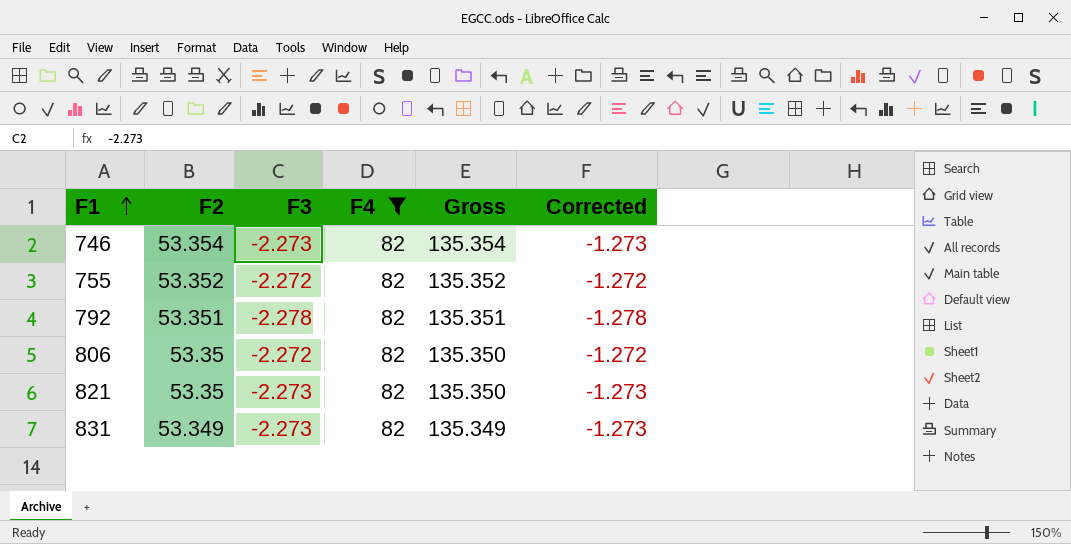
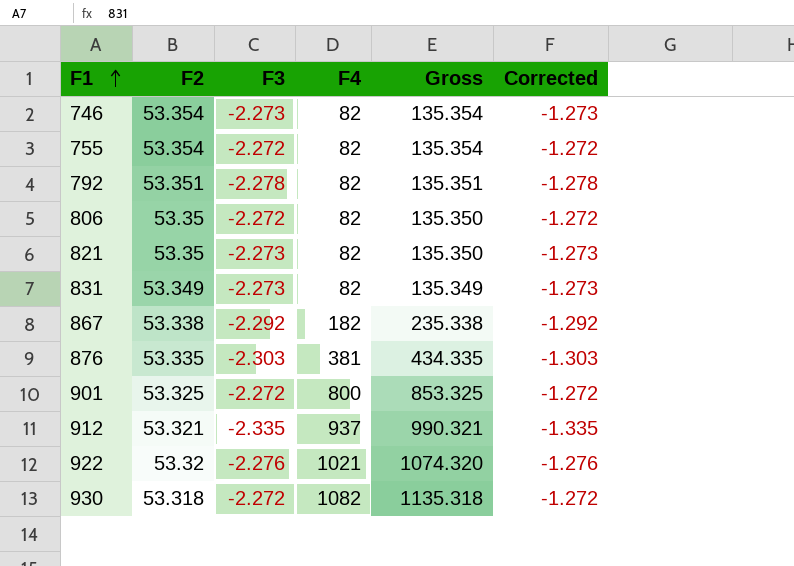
filter: F4 = 82 -> none
755 | F2: 53.352 -> 53.354
755 | Gross: 135.352 -> 135.354

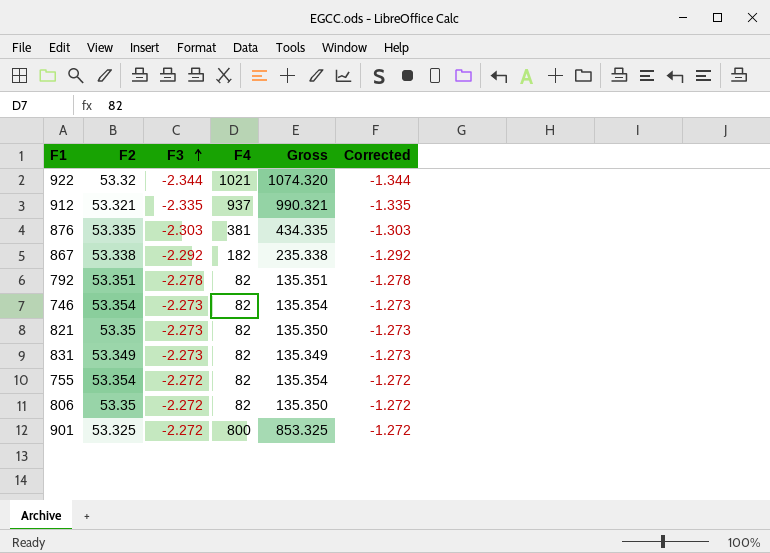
row order: F1 ascending -> F3 ascending
row 930: 53.318 | -2.272 | 1082 | 1135.318 | -1.272 -> none
922 | F3: -2.276 -> -2.344
922 | Corrected: -1.276 -> -1.344

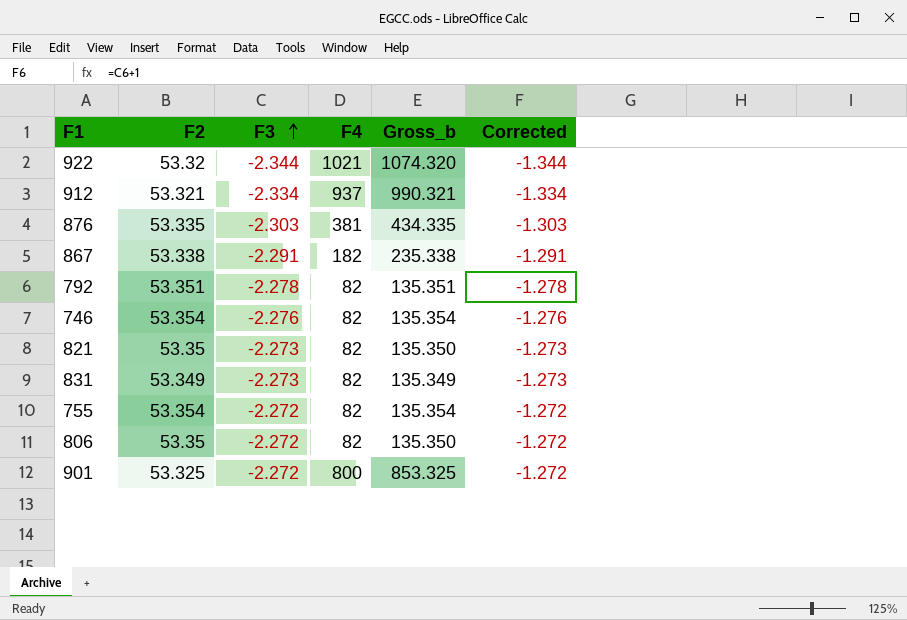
column name: Gross -> Gross_b
912 | F3: -2.335 -> -2.334
912 | Corrected: -1.335 -> -1.334
867 | F3: -2.292 -> -2.291
867 | Corrected: -1.292 -> -1.291
746 | F3: -2.273 -> -2.276
746 | Corrected: -1.273 -> -1.276

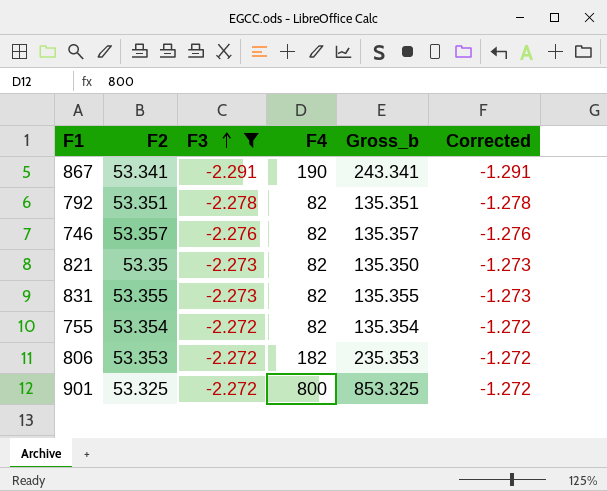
filter: none -> F3 >= -2.291
867 | F2: 53.338 -> 53.341
867 | F4: 182 -> 190
867 | Gross_b: 235.338 -> 243.341
746 | F2: 53.354 -> 53.357
746 | Gross_b: 135.354 -> 135.357
831 | F2: 53.349 -> 53.355
831 | Gross_b: 135.349 -> 135.355
806 | F2: 53.35 -> 53.353
806 | F4: 82 -> 182
806 | Gross_b: 135.350 -> 235.353

